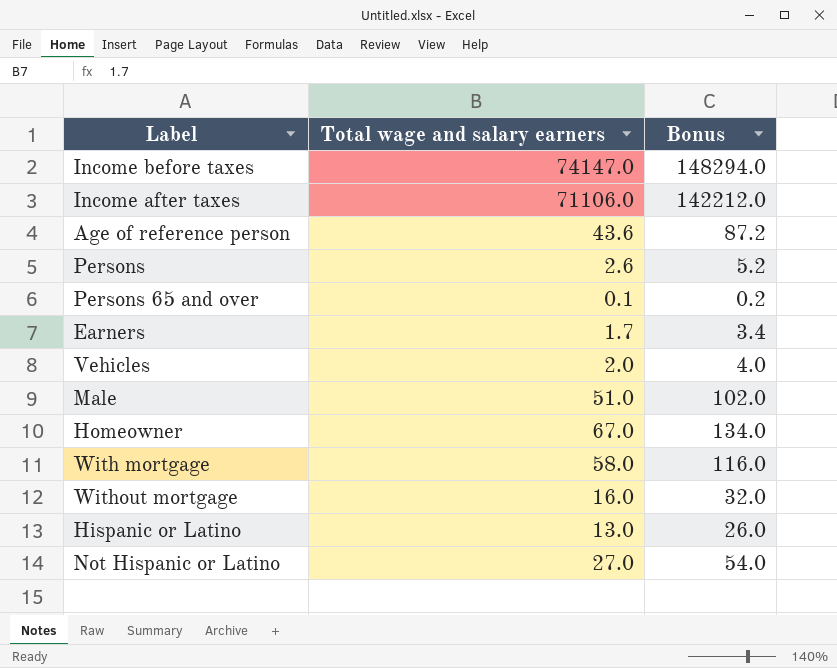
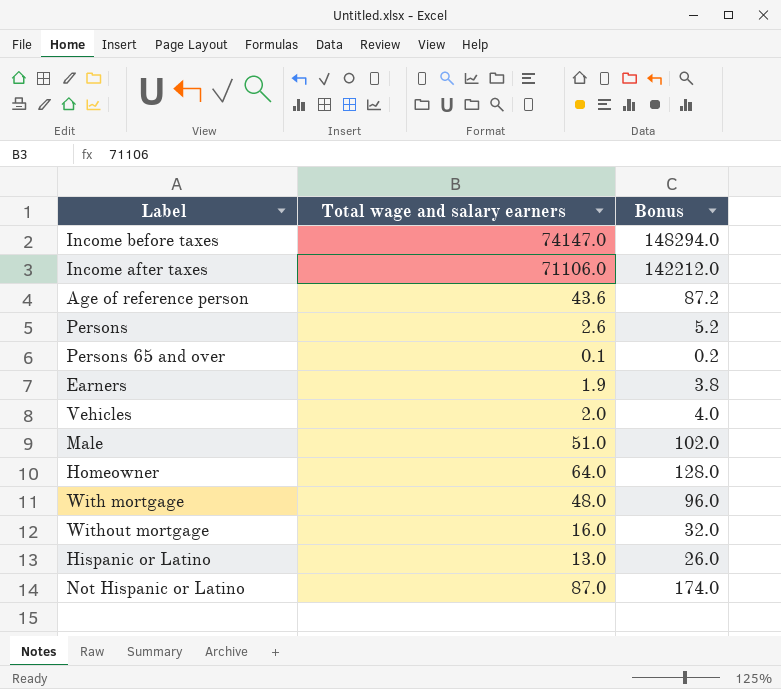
Earners | Total wage and salary earners: 1.7 -> 1.9
Earners | Bonus: 3.4 -> 3.8
Homeowner | Total wage and salary earners: 67.0 -> 64.0
Homeowner | Bonus: 134.0 -> 128.0
With mortgage | Total wage and salary earners: 58.0 -> 48.0
With mortgage | Bonus: 116.0 -> 96.0
Not Hispanic or Latino | Total wage and salary earners: 27.0 -> 87.0
Not Hispanic or Latino | Bonus: 54.0 -> 174.0

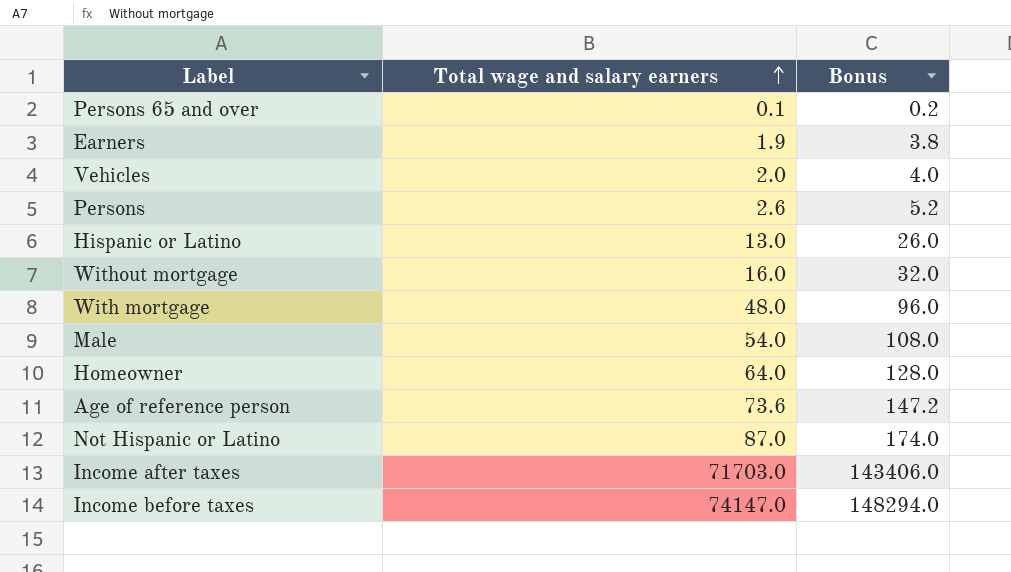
row order: none -> Total wage and salary earners ascending
Male | Total wage and salary earners: 51.0 -> 54.0
Male | Bonus: 102.0 -> 108.0
Age of reference person | Total wage and salary earners: 43.6 -> 73.6
Age of reference person | Bonus: 87.2 -> 147.2
Income after taxes | Total wage and salary earners: 71106.0 -> 71703.0
Income after taxes | Bonus: 142212.0 -> 143406.0

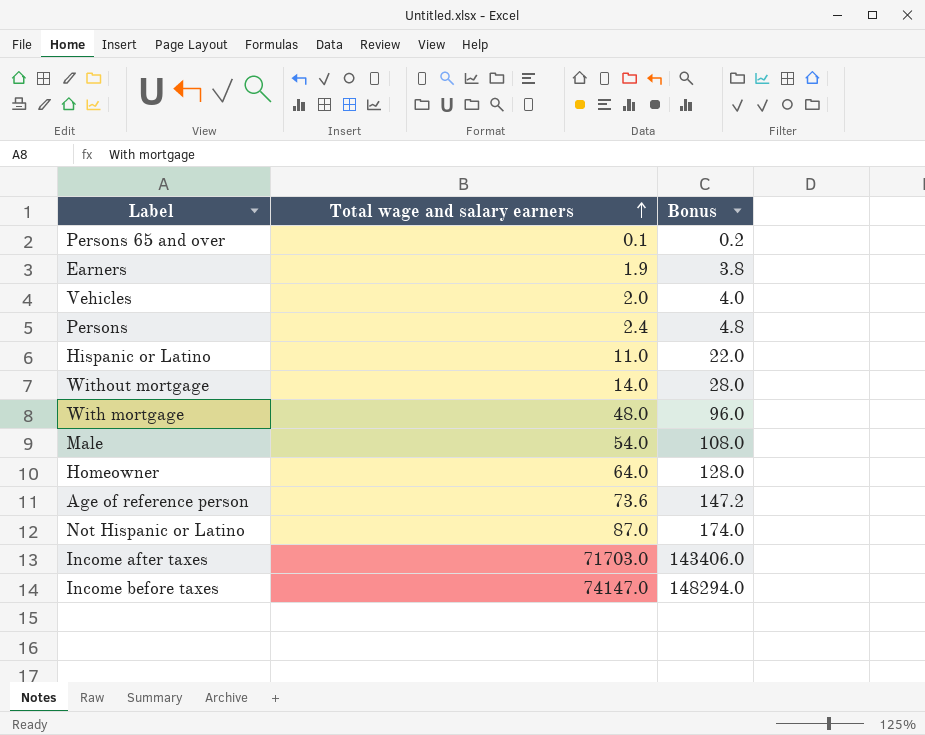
Persons | Total wage and salary earners: 2.6 -> 2.4
Persons | Bonus: 5.2 -> 4.8
Hispanic or Latino | Total wage and salary earners: 13.0 -> 11.0
Hispanic or Latino | Bonus: 26.0 -> 22.0
Without mortgage | Total wage and salary earners: 16.0 -> 14.0
Without mortgage | Bonus: 32.0 -> 28.0

